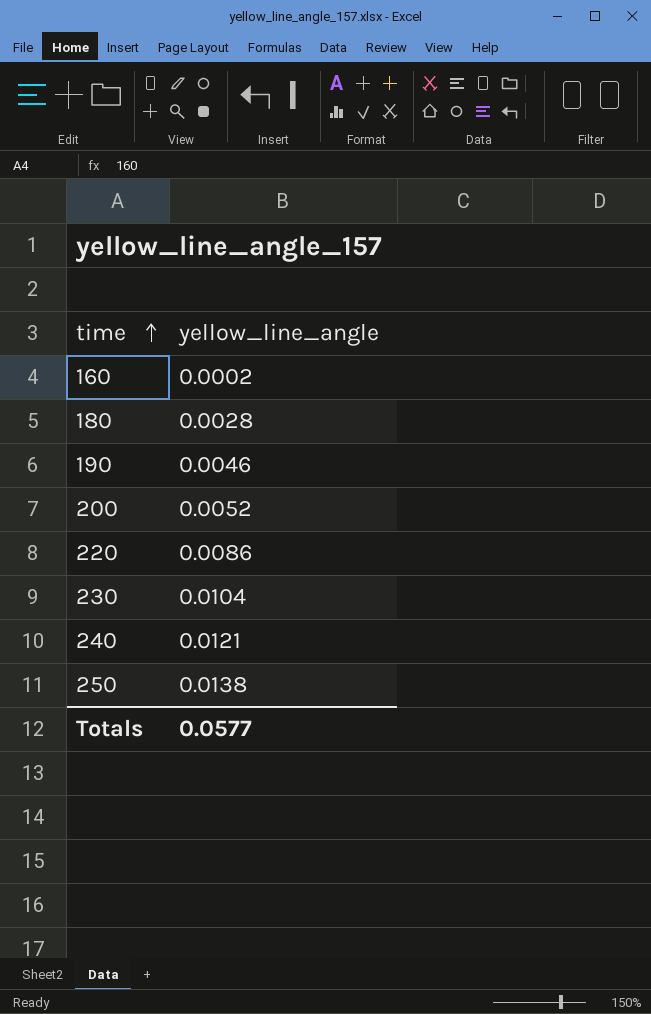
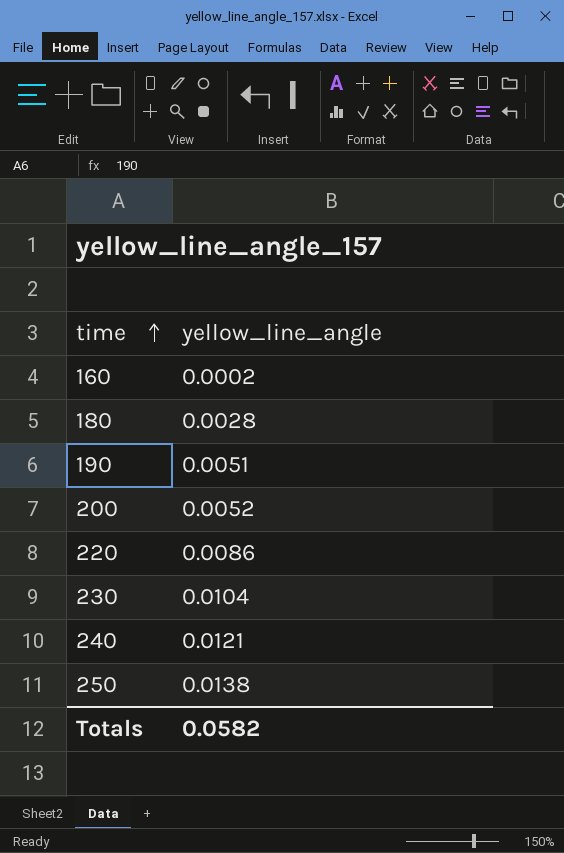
190 | yellow_line_angle: 0.0046 -> 0.0051
Totals | yellow_line_angle: 0.0577 -> 0.0582

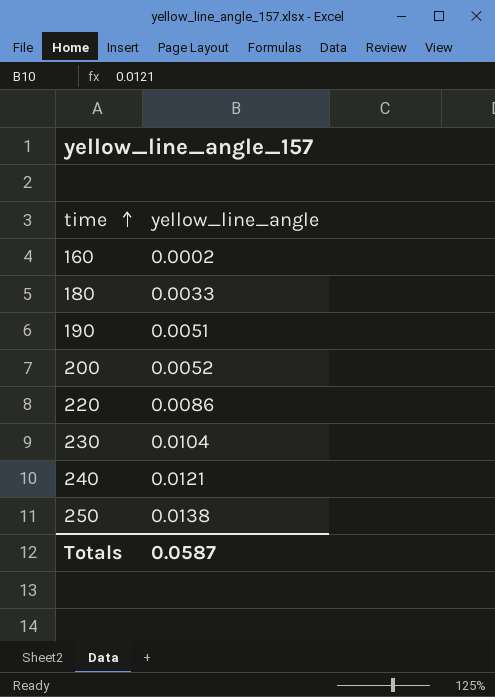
180 | yellow_line_angle: 0.0028 -> 0.0033
Totals | yellow_line_angle: 0.0582 -> 0.0587

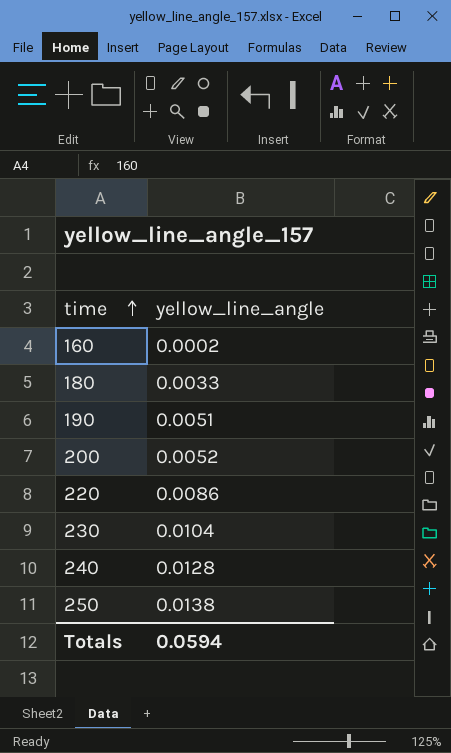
240 | yellow_line_angle: 0.0121 -> 0.0128
Totals | yellow_line_angle: 0.0587 -> 0.0594

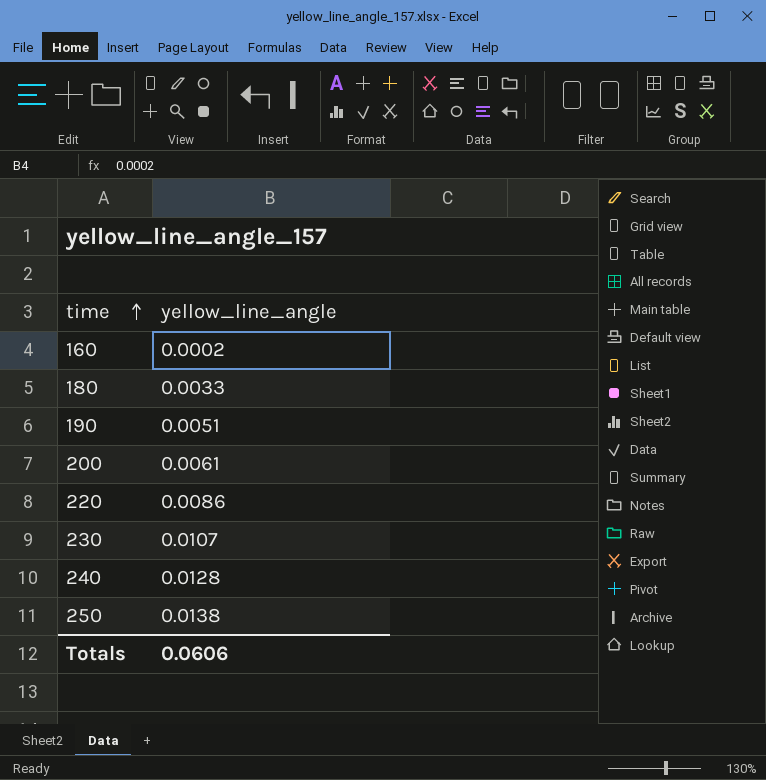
200 | yellow_line_angle: 0.0052 -> 0.0061
230 | yellow_line_angle: 0.0104 -> 0.0107
Totals | yellow_line_angle: 0.0594 -> 0.0606

